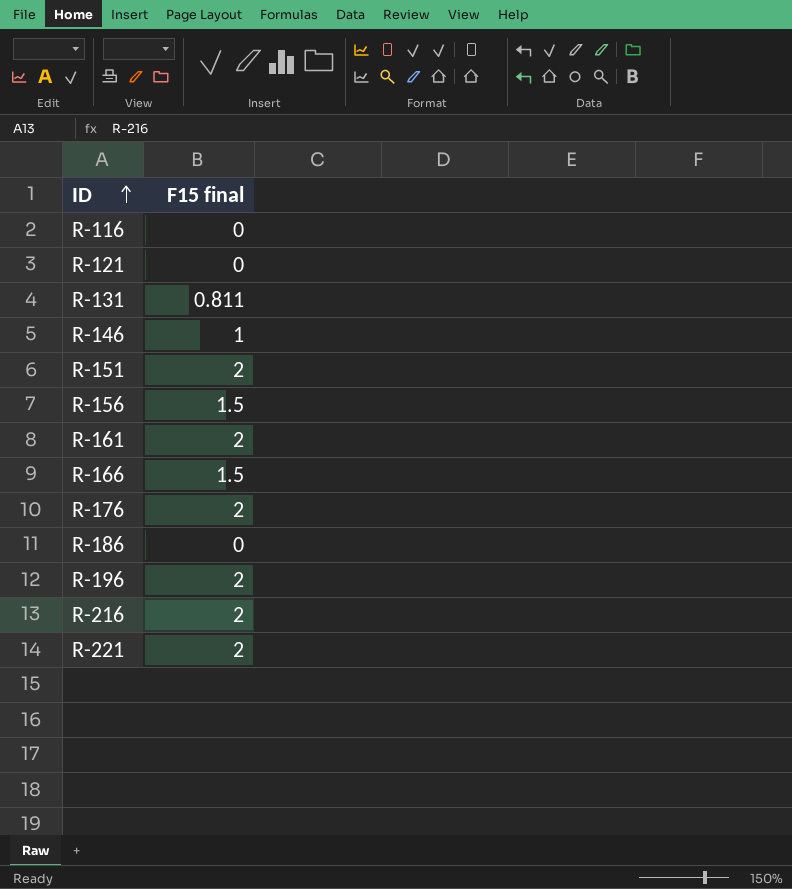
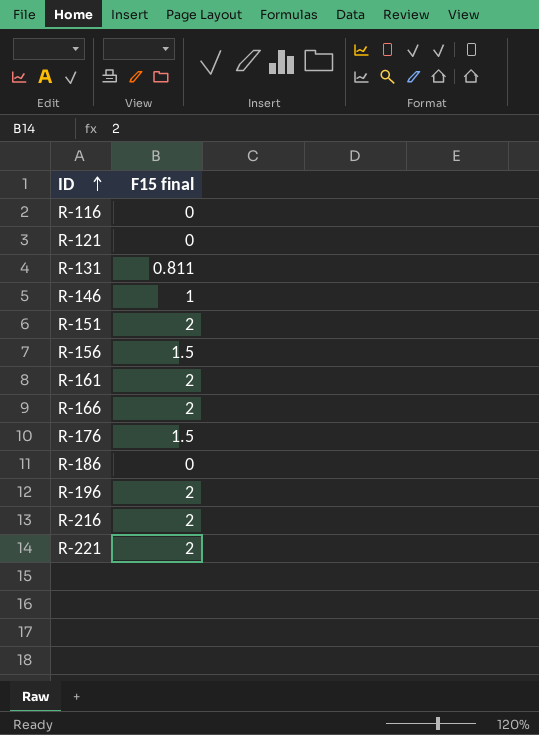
R-166 | F15 final: 1.5 -> 2
R-176 | F15 final: 2 -> 1.5

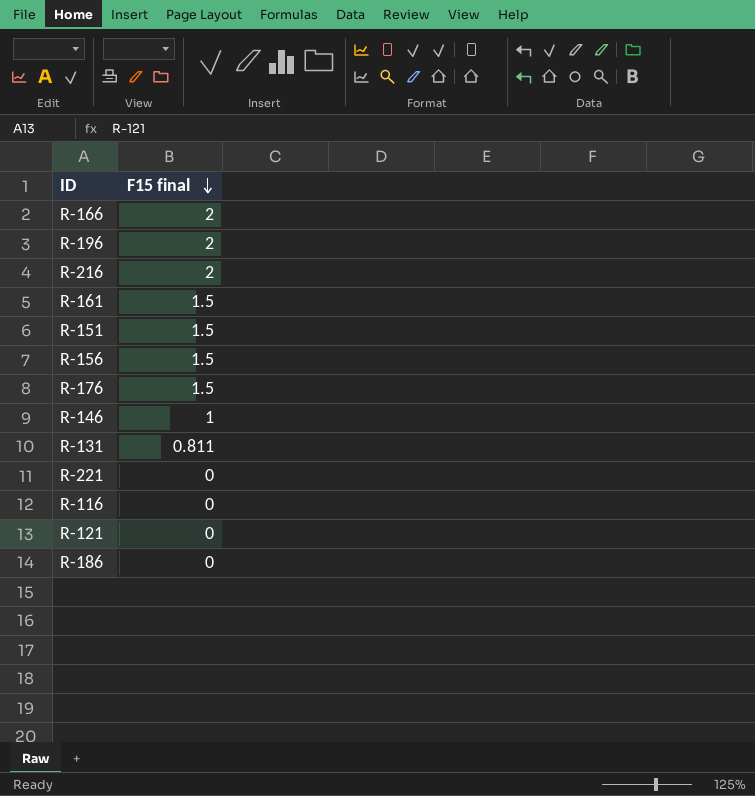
row order: ID ascending -> F15 final descending
R-161 | F15 final: 2 -> 1.5
R-151 | F15 final: 2 -> 1.5
R-221 | F15 final: 2 -> 0

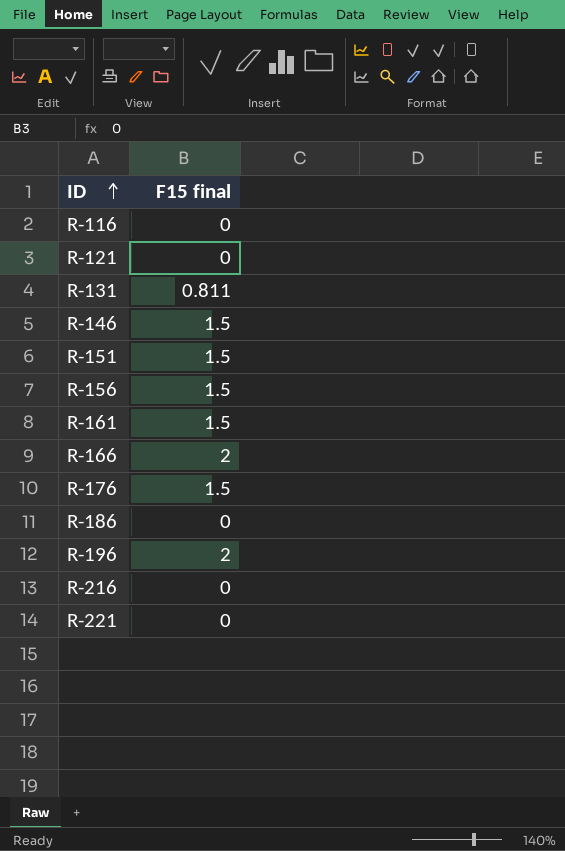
row order: F15 final descending -> ID ascending
R-146 | F15 final: 1 -> 1.5
R-216 | F15 final: 2 -> 0

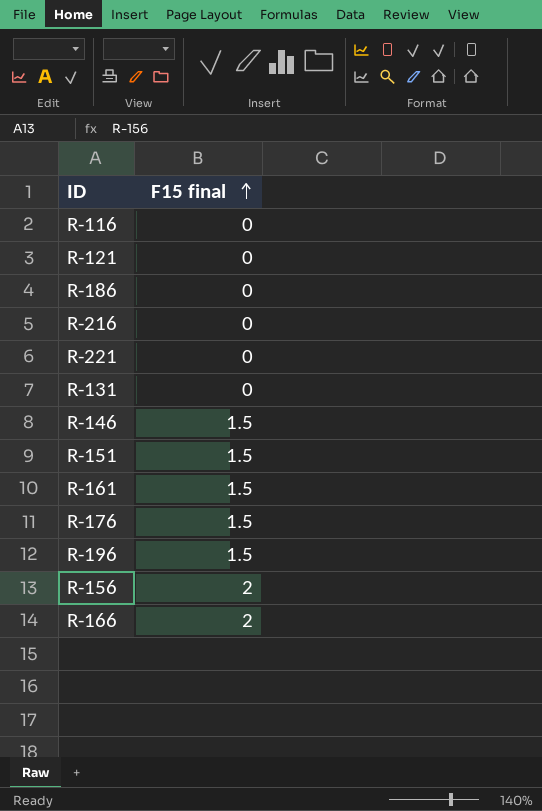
row order: ID ascending -> F15 final ascending
R-131 | F15 final: 0.811 -> 0
R-196 | F15 final: 2 -> 1.5
R-156 | F15 final: 1.5 -> 2

